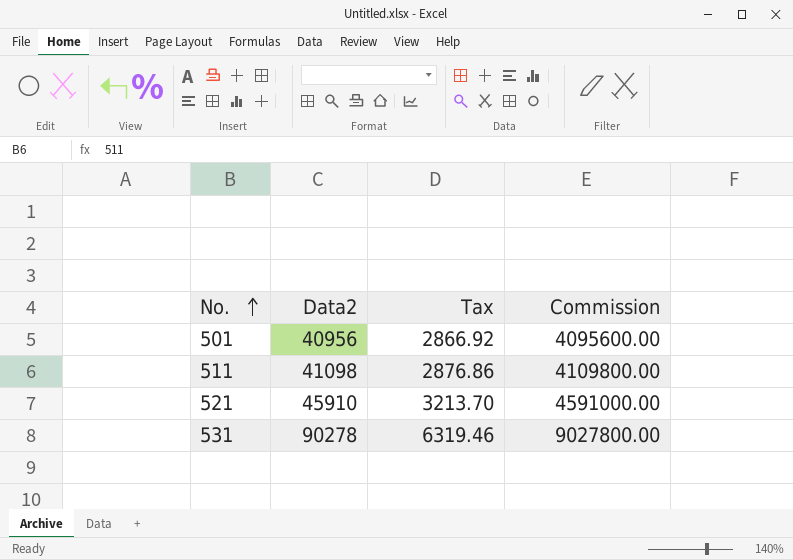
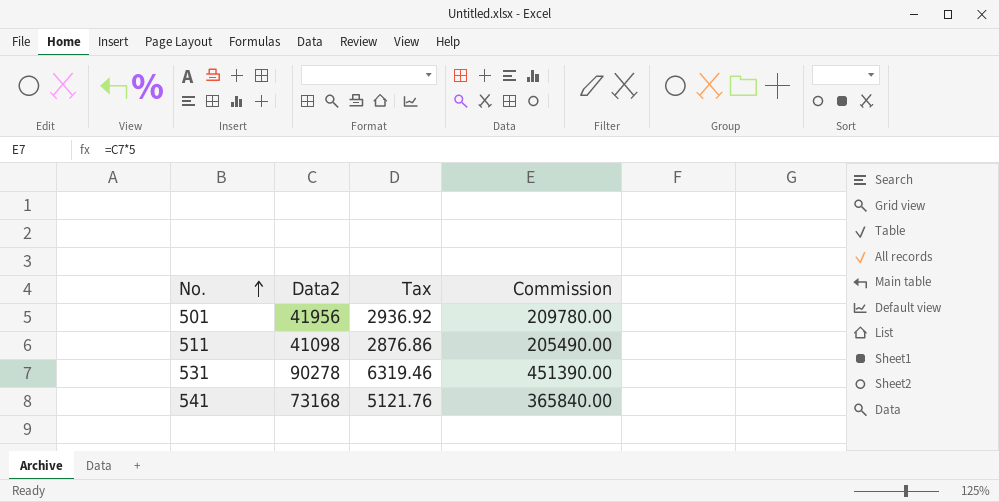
column Commission | formula: [Data2] * 100 -> [Data2] * 5
row 521: 45910 | 3213.70 | 4591000.00 -> none
501 | Data2: 40956 -> 41956
501 | Tax: 2866.92 -> 2936.92
row 541: none -> 73168 | 5121.76 | 365840.00

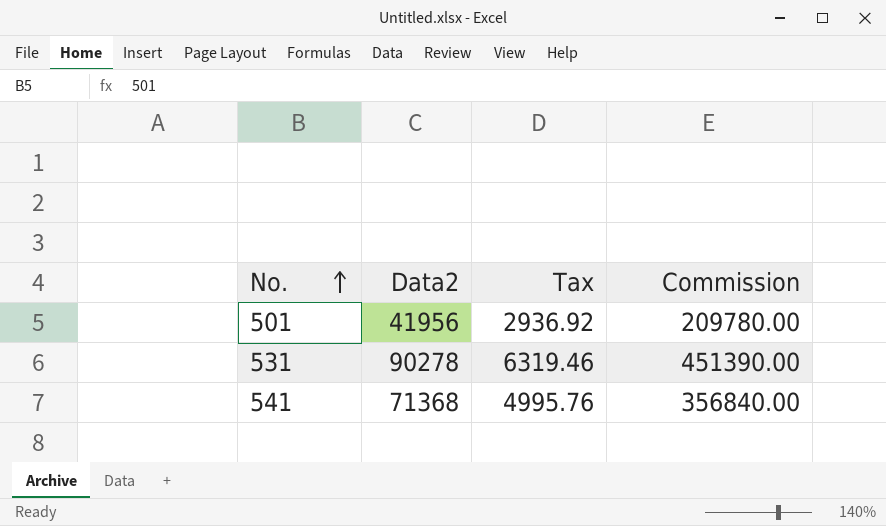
row 511: 41098 | 2876.86 | 205490.00 -> none
541 | Data2: 73168 -> 71368
541 | Tax: 5121.76 -> 4995.76
541 | Commission: 365840.00 -> 356840.00

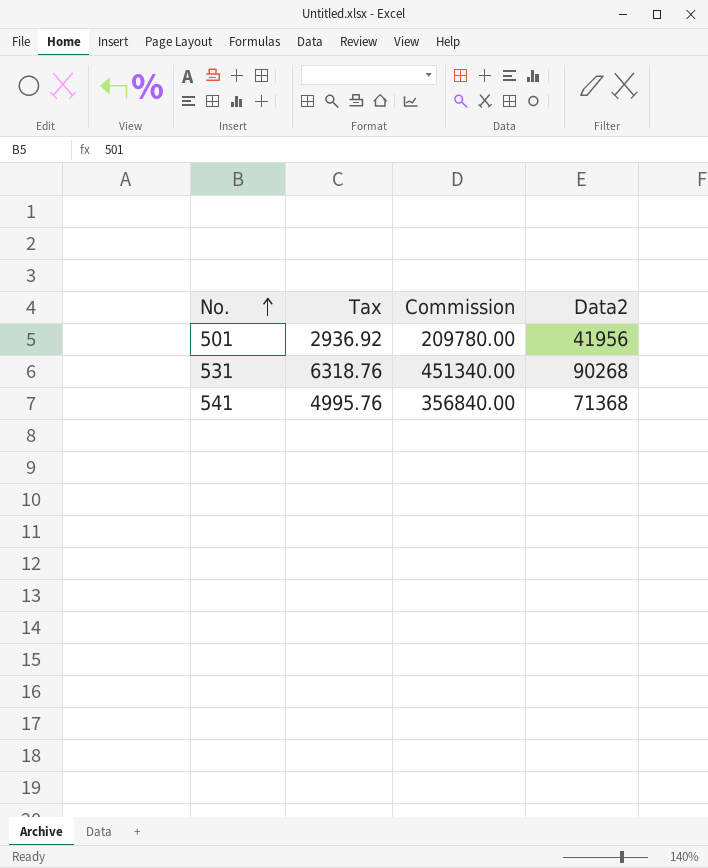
column Data2 | position: 2 -> 4
531 | Tax: 6319.46 -> 6318.76
531 | Commission: 451390.00 -> 451340.00
531 | Data2: 90278 -> 90268

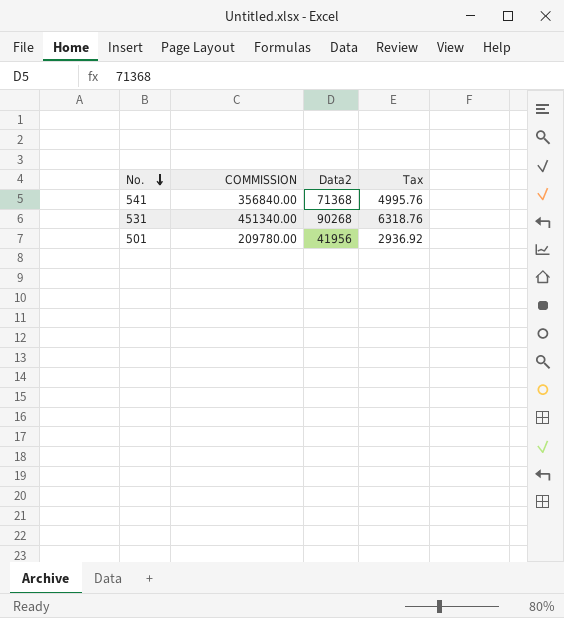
row order: No. ascending -> No. descending
column name: Commission -> COMMISSION
column Tax | position: 2 -> 4

